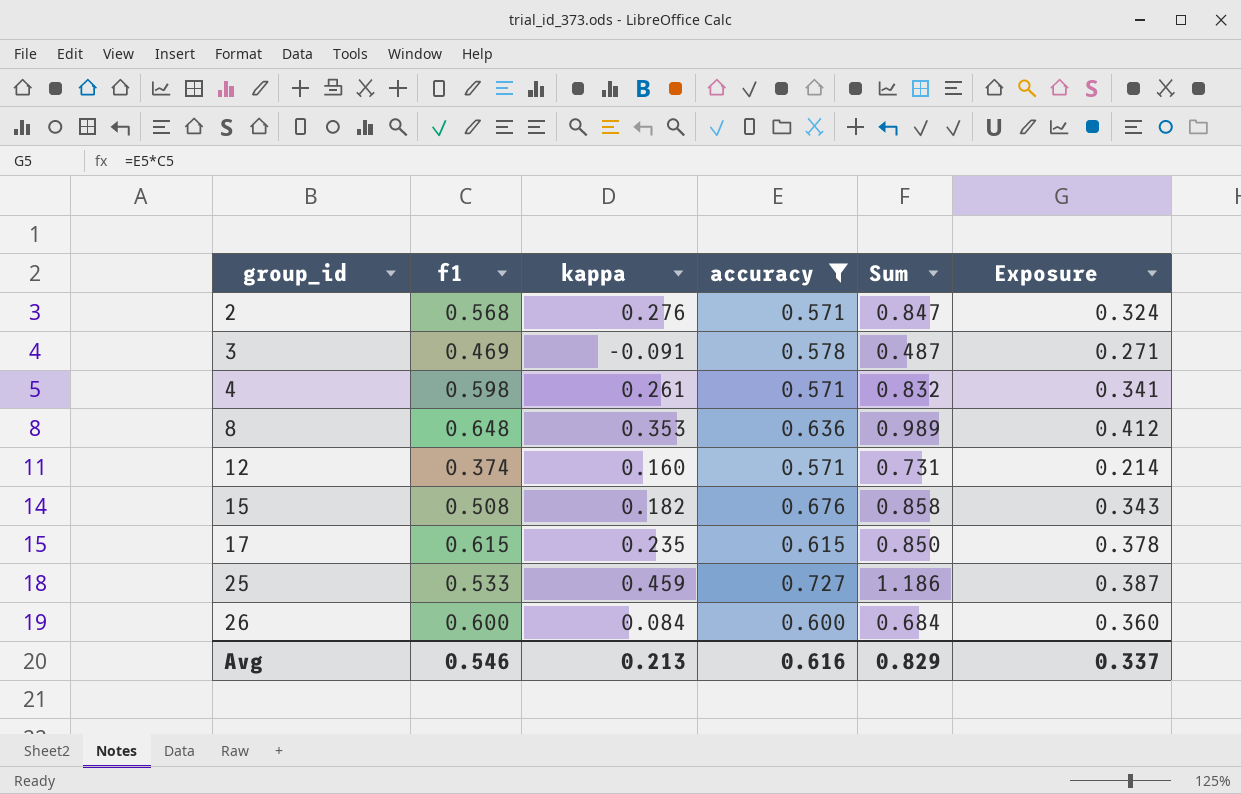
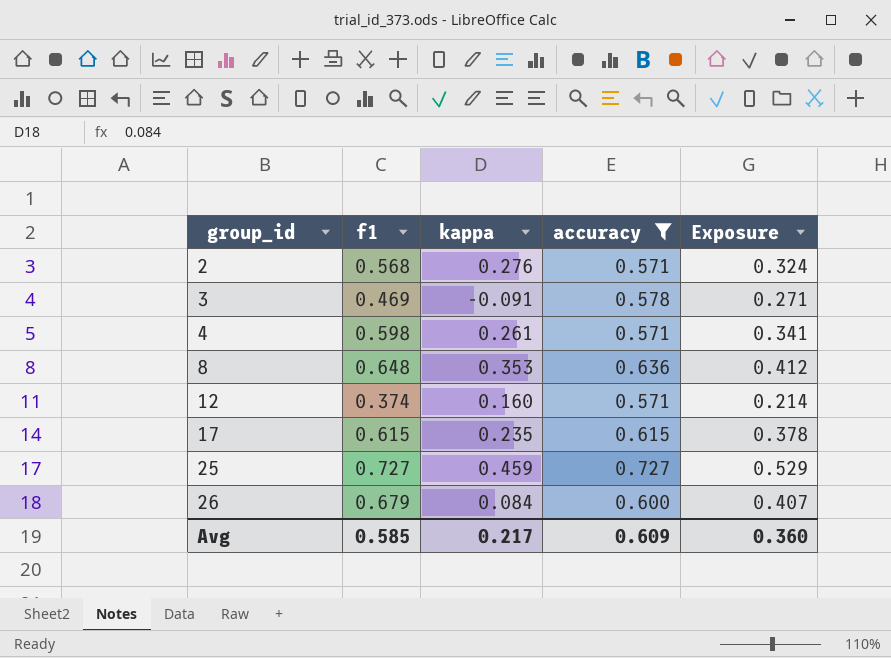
column Sum | formula: [kappa] + [accuracy] -> none
row 15: 0.508 | 0.182 | 0.676 | 0.858 | 0.343 -> none
25 | f1: 0.533 -> 0.727
25 | Exposure: 0.387 -> 0.529
26 | f1: 0.600 -> 0.679
26 | Exposure: 0.360 -> 0.407
Avg | f1: 0.546 -> 0.585
Avg | kappa: 0.213 -> 0.217
Avg | accuracy: 0.616 -> 0.609
Avg | Exposure: 0.337 -> 0.360

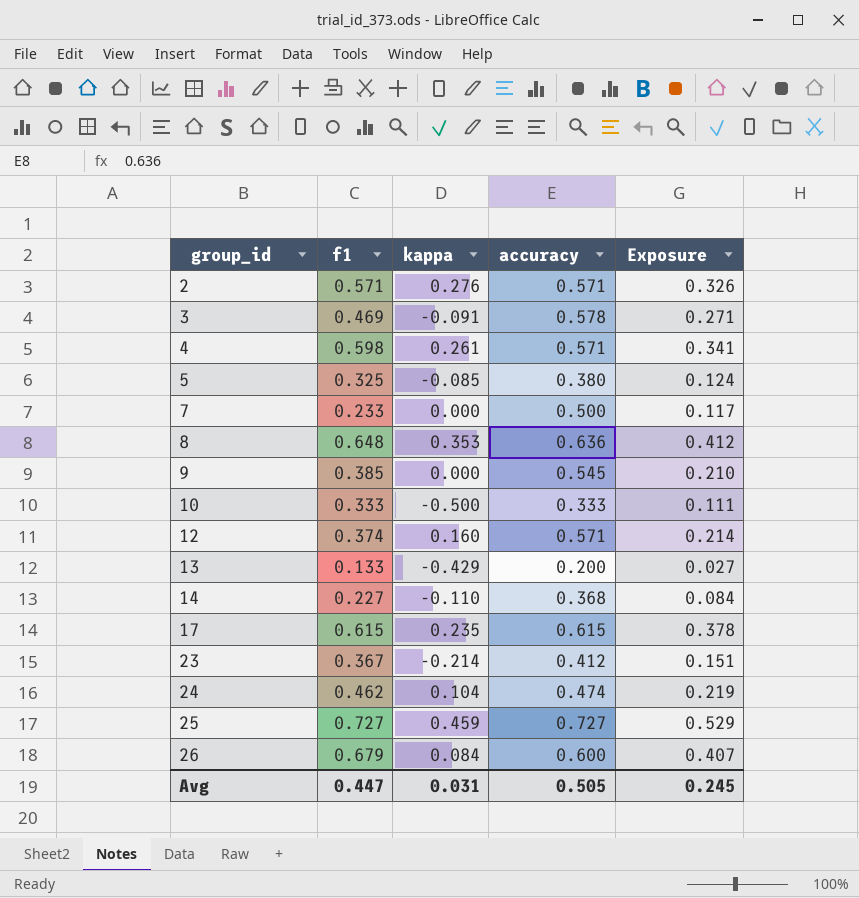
filter: accuracy >= 0.571 -> none
2 | f1: 0.568 -> 0.571
2 | Exposure: 0.324 -> 0.326
Avg | f1: 0.585 -> 0.447
Avg | kappa: 0.217 -> 0.031
Avg | accuracy: 0.609 -> 0.505
Avg | Exposure: 0.360 -> 0.245

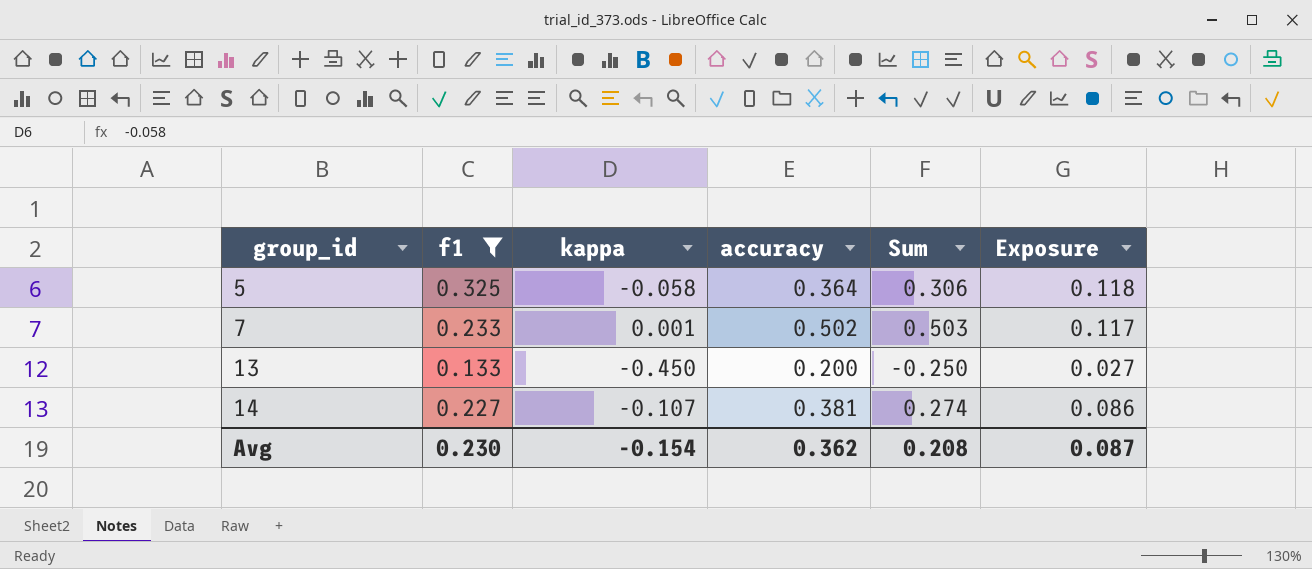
filter: none -> f1 <= 0.325
column Sum | formula: none -> [kappa] + [accuracy]
5 | kappa: -0.085 -> -0.058
5 | accuracy: 0.380 -> 0.364
5 | Exposure: 0.124 -> 0.118
7 | kappa: 0.000 -> 0.001
7 | accuracy: 0.500 -> 0.502
13 | kappa: -0.429 -> -0.450
14 | kappa: -0.110 -> -0.107
14 | accuracy: 0.368 -> 0.381
14 | Exposure: 0.084 -> 0.086
Avg | f1: 0.447 -> 0.230
Avg | kappa: 0.031 -> -0.154
Avg | accuracy: 0.505 -> 0.362
Avg | Exposure: 0.245 -> 0.087

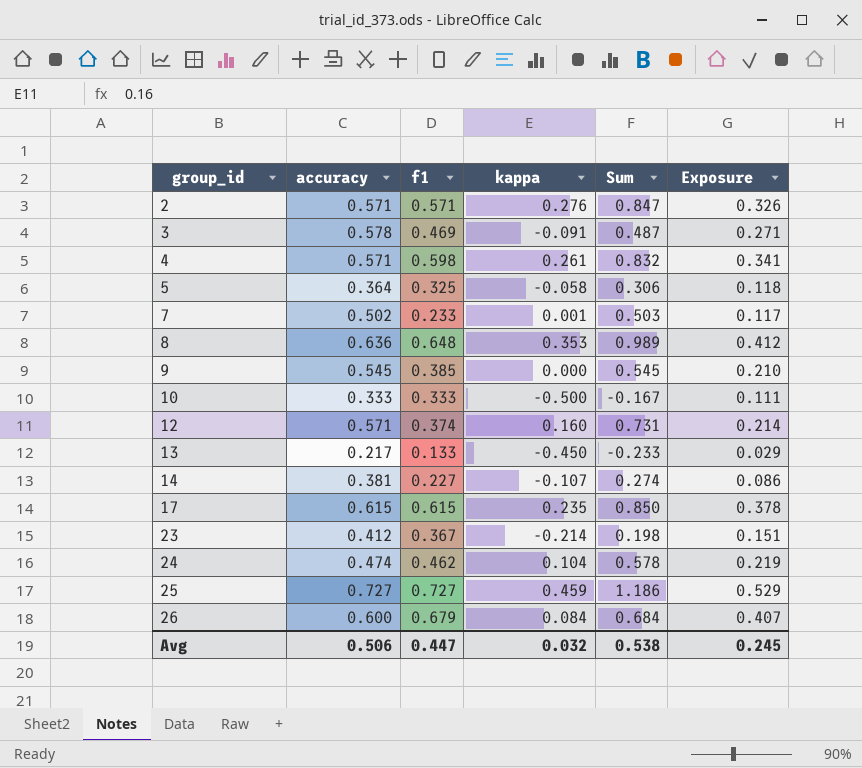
filter: f1 <= 0.325 -> none
column accuracy | position: 4 -> 2
13 | accuracy: 0.200 -> 0.217
13 | Sum: -0.250 -> -0.233
13 | Exposure: 0.027 -> 0.029
Avg | accuracy: 0.362 -> 0.506
Avg | f1: 0.230 -> 0.447
Avg | kappa: -0.154 -> 0.032
Avg | Sum: 0.208 -> 0.538
Avg | Exposure: 0.087 -> 0.245

